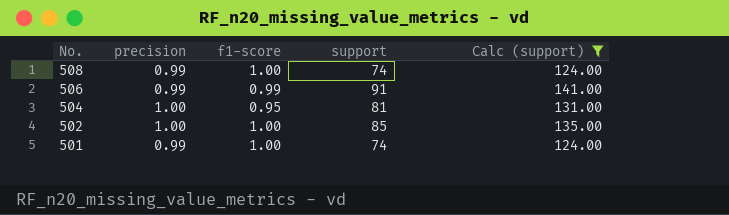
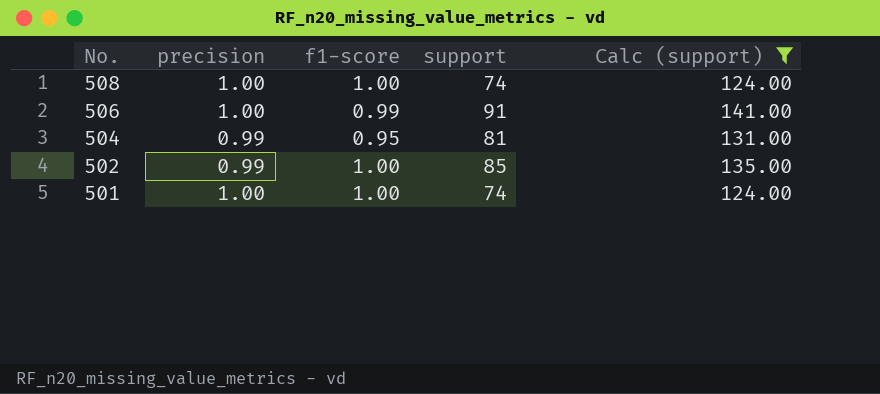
508 | precision: 0.99 -> 1.00
506 | precision: 0.99 -> 1.00
504 | precision: 1.00 -> 0.99
502 | precision: 1.00 -> 0.99
501 | precision: 0.99 -> 1.00

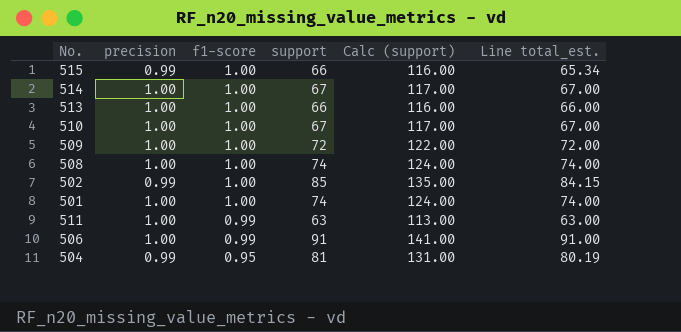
filter: Calc (support) >= 124.00 -> none
row order: No. descending -> f1-score descending
column Line total_est. | formula: none -> [precision] * [support]

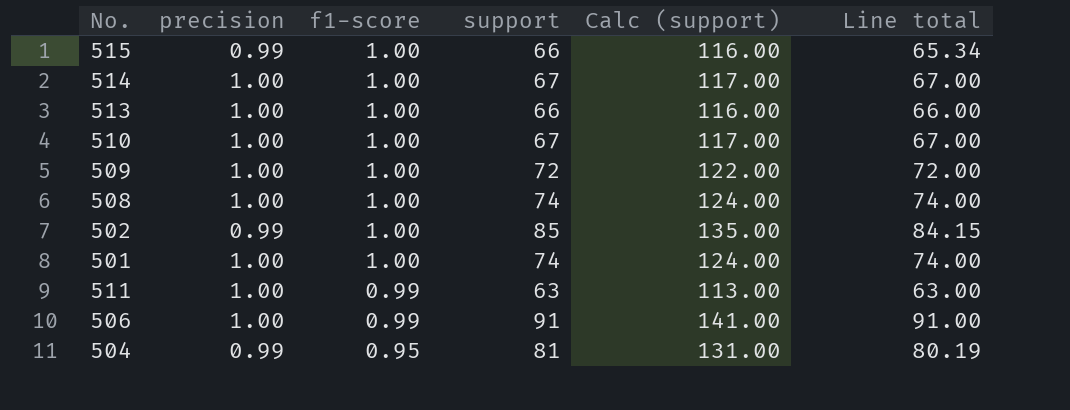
column name: Line total_est. -> Line total

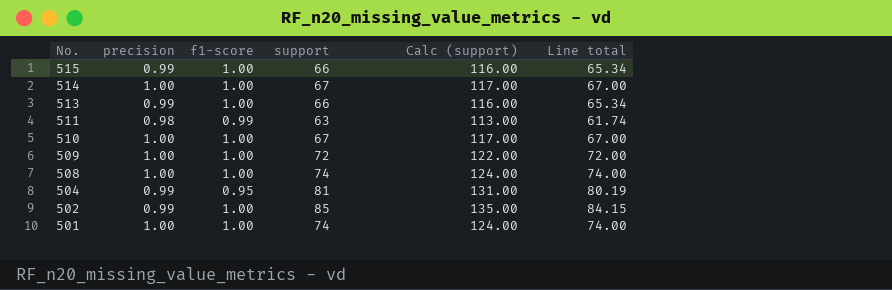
row order: f1-score descending -> No. descending
row 506: 1.00 | 0.99 | 91 | 141.00 | 91.00 -> none
513 | precision: 1.00 -> 0.99
513 | Line total: 66.00 -> 65.34
511 | precision: 1.00 -> 0.98
511 | Line total: 63.00 -> 61.74

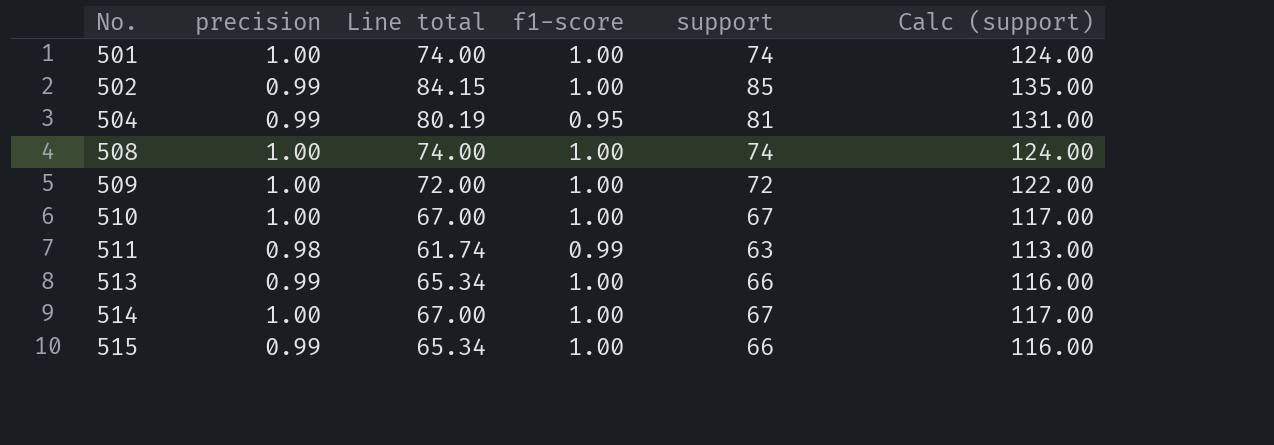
row order: No. descending -> No. ascending
column Line total | position: 6 -> 3

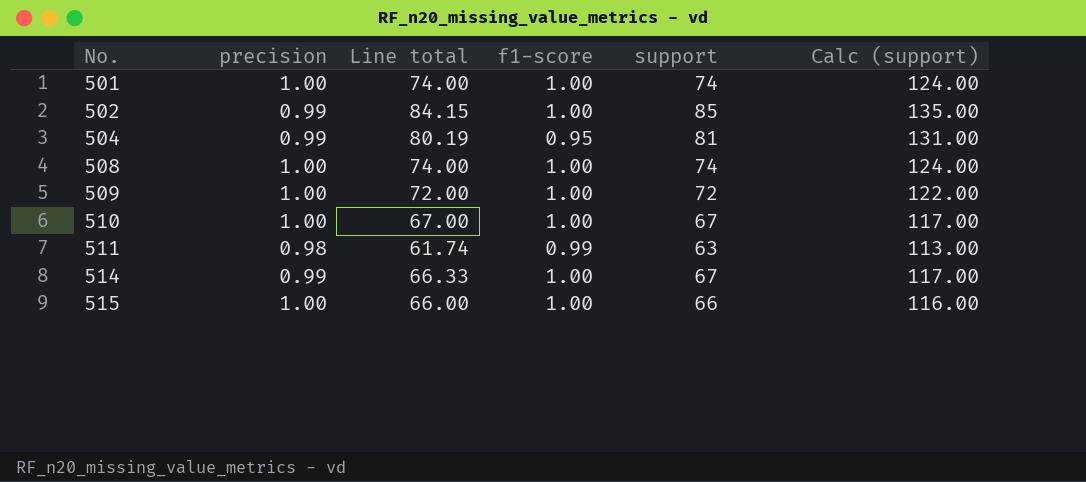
row 513: 0.99 | 65.34 | 1.00 | 66 | 116.00 -> none
514 | precision: 1.00 -> 0.99
514 | Line total: 67.00 -> 66.33
515 | precision: 0.99 -> 1.00
515 | Line total: 65.34 -> 66.00

